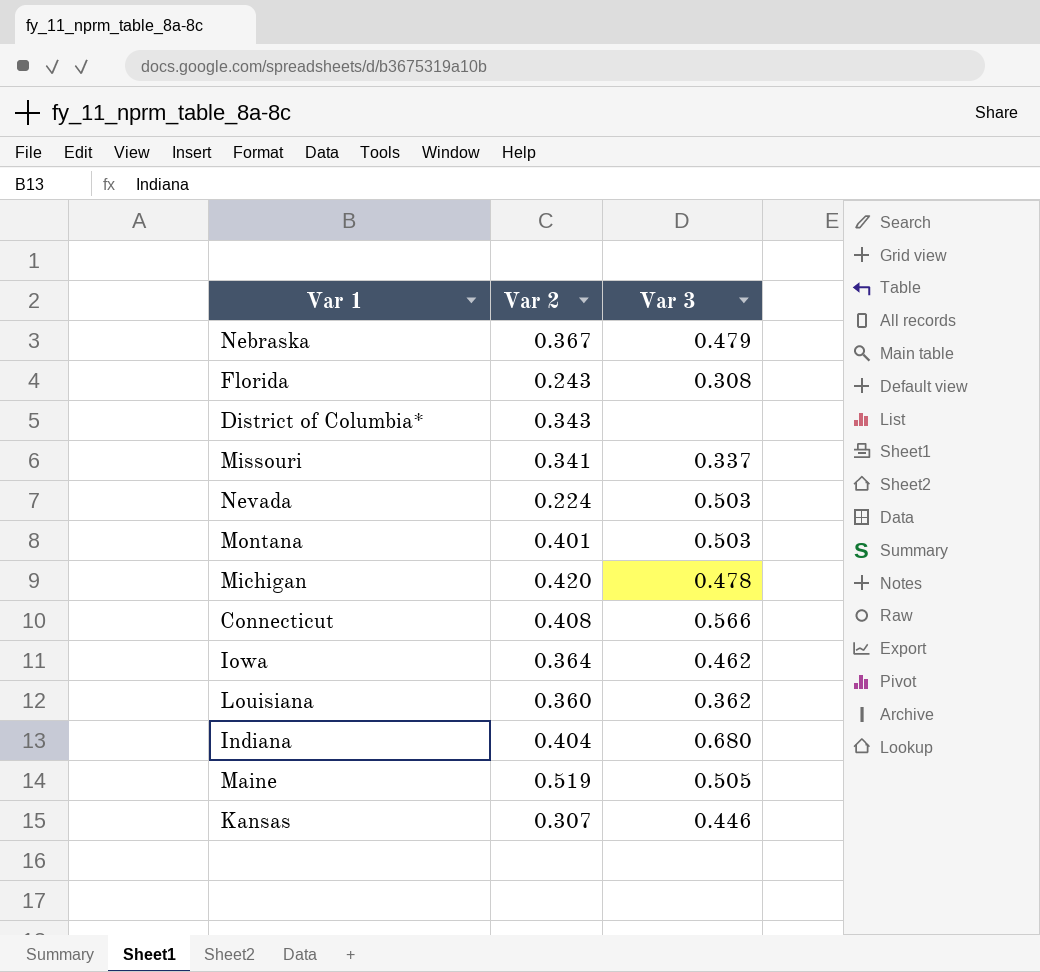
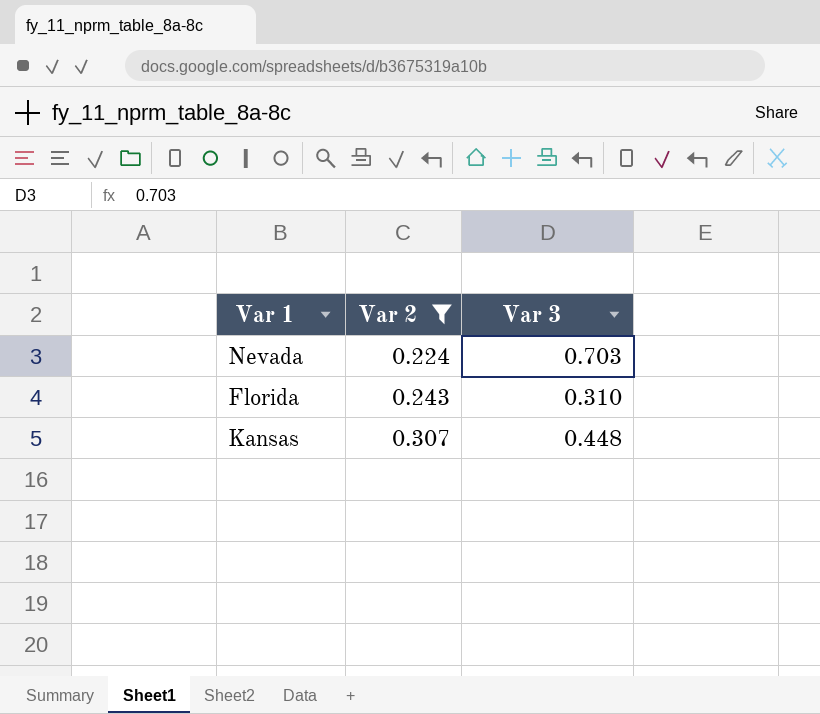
filter: none -> Var 2 <= 0.307
row order: none -> Var 2 ascending
Nevada | Var 3: 0.503 -> 0.703
Florida | Var 3: 0.308 -> 0.310
Kansas | Var 3: 0.446 -> 0.448

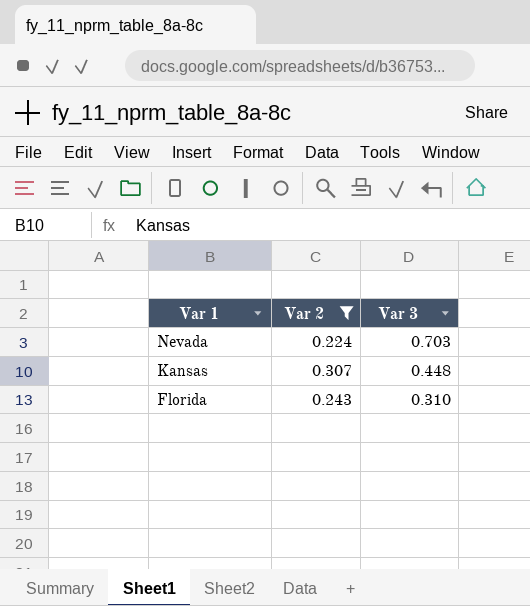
row order: Var 2 ascending -> Var 1 descending

